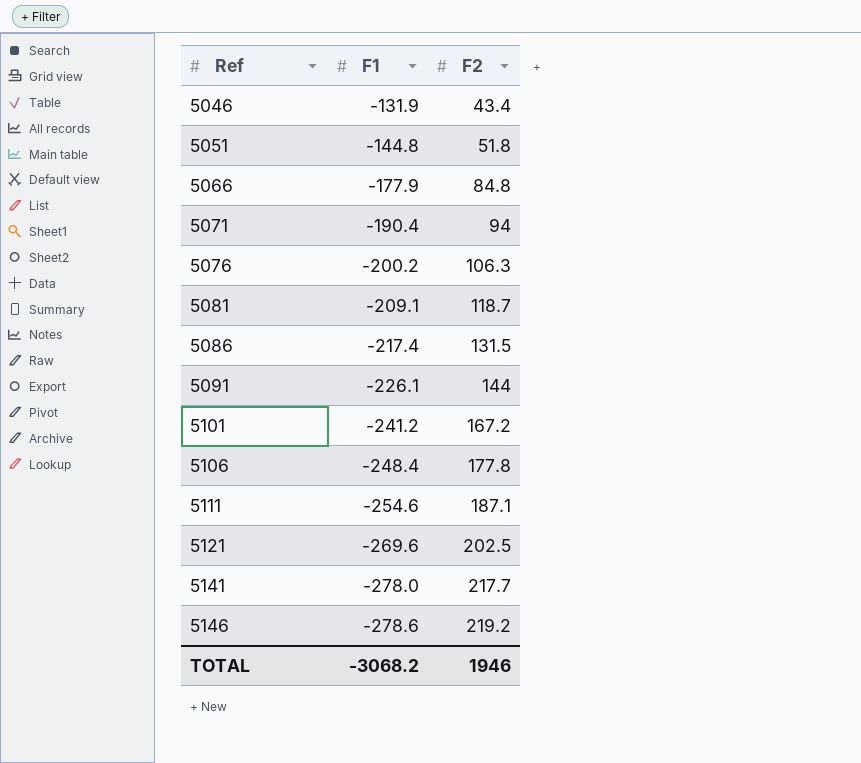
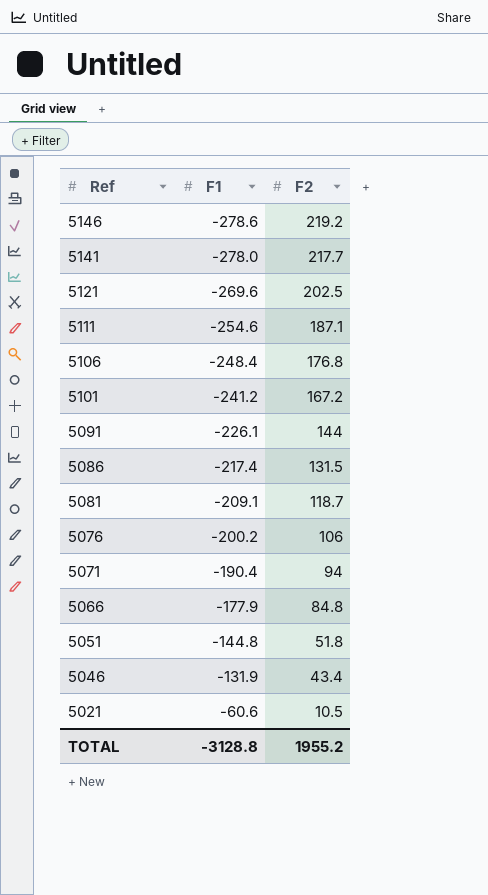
row order: Ref ascending -> Ref descending
5106 | F2: 177.8 -> 176.8
5076 | F2: 106.3 -> 106
row 5021: none -> -60.6 | 10.5
TOTAL | F1: -3068.2 -> -3128.8
TOTAL | F2: 1946 -> 1955.2

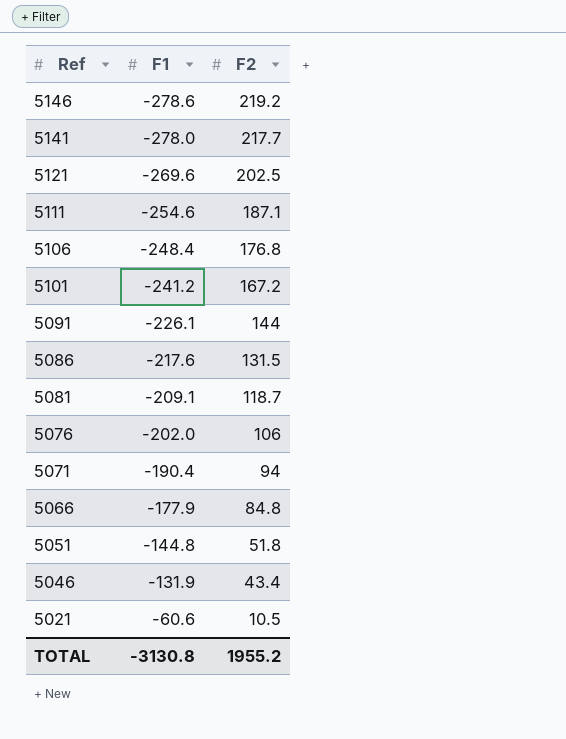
5086 | F1: -217.4 -> -217.6
5076 | F1: -200.2 -> -202.0
TOTAL | F1: -3128.8 -> -3130.8

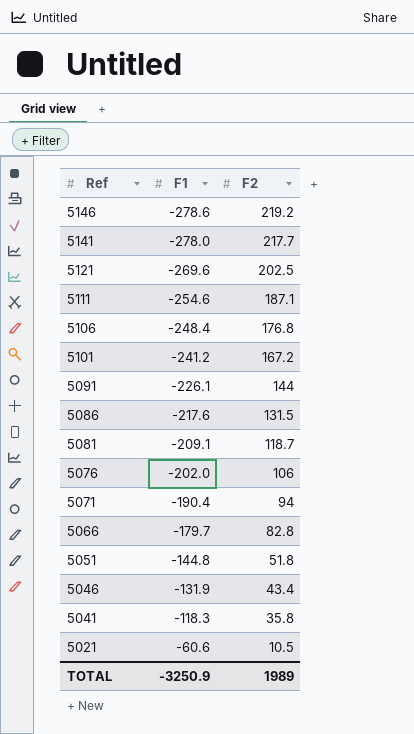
5066 | F1: -177.9 -> -179.7
5066 | F2: 84.8 -> 82.8
row 5041: none -> -118.3 | 35.8
TOTAL | F1: -3130.8 -> -3250.9
TOTAL | F2: 1955.2 -> 1989

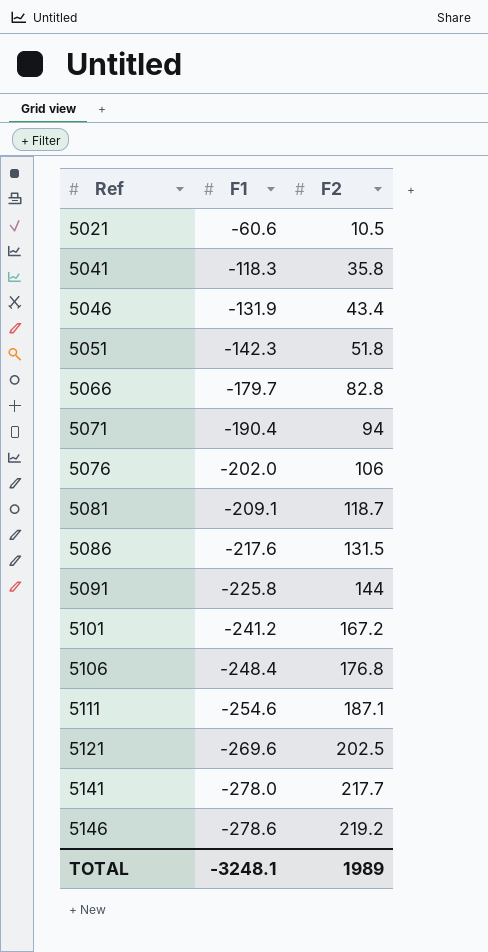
row order: Ref descending -> Ref ascending
5051 | F1: -144.8 -> -142.3
5091 | F1: -226.1 -> -225.8
TOTAL | F1: -3250.9 -> -3248.1

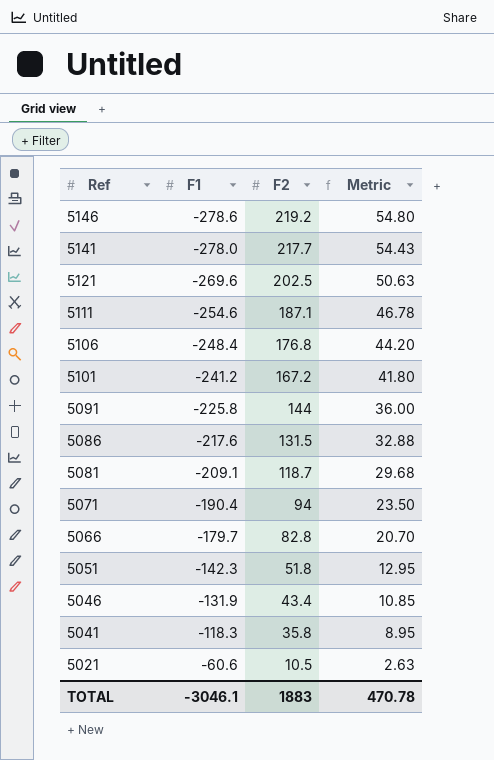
row order: Ref ascending -> Ref descending
column Metric | formula: none -> [F2] * 0.25
row 5076: -202.0 | 106 -> none
TOTAL | F1: -3248.1 -> -3046.1
TOTAL | F2: 1989 -> 1883

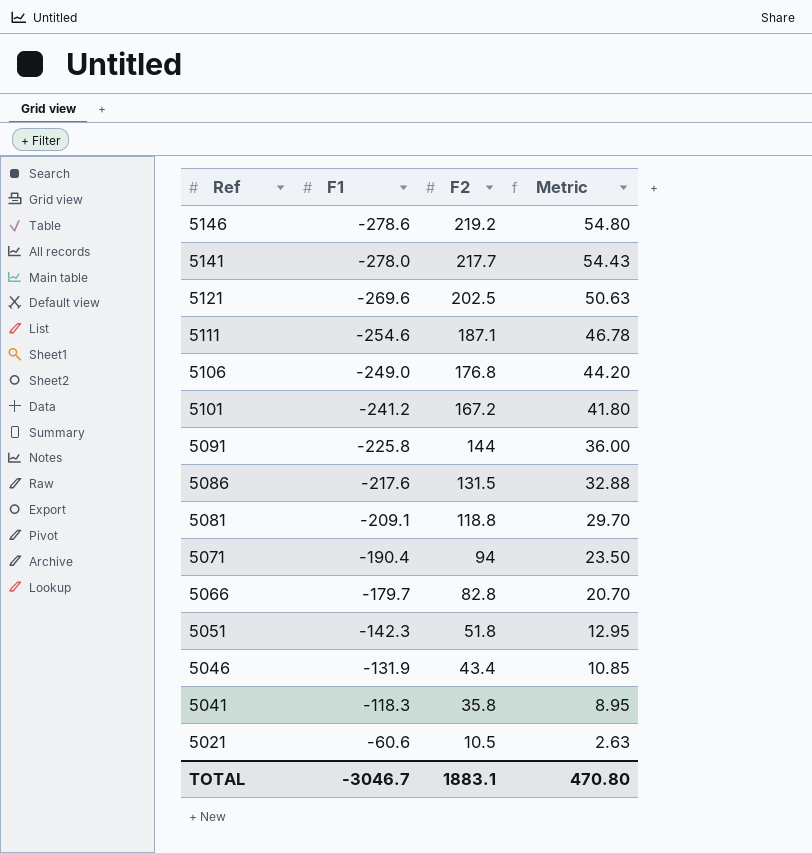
5106 | F1: -248.4 -> -249.0
5081 | F2: 118.7 -> 118.8
5081 | Metric: 29.68 -> 29.70
TOTAL | F1: -3046.1 -> -3046.7
TOTAL | F2: 1883 -> 1883.1
TOTAL | Metric: 470.78 -> 470.80

